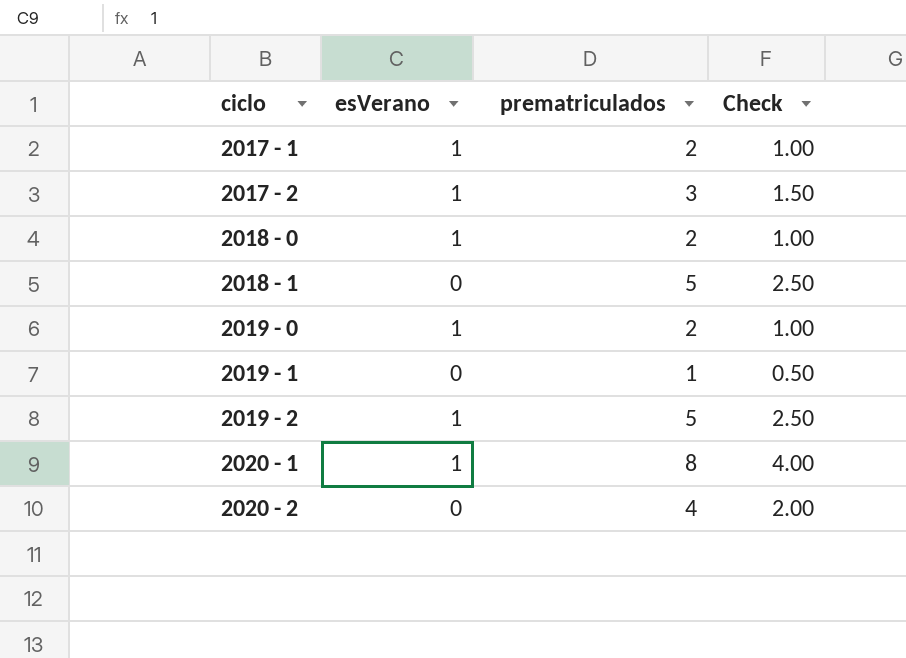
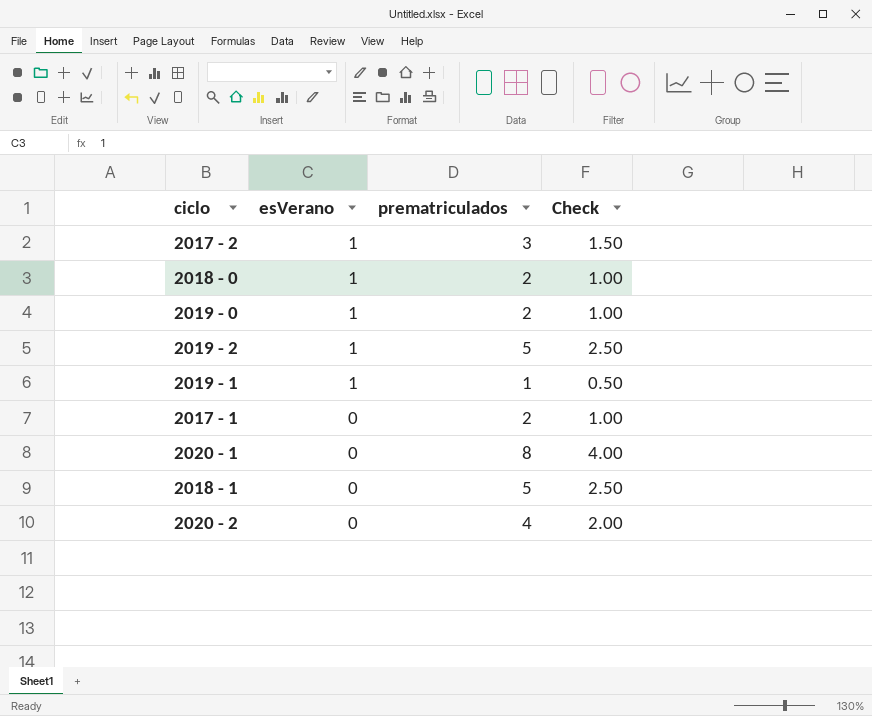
row order: ciclo ascending -> esVerano descending
2019 - 1 | esVerano: 0 -> 1
2017 - 1 | esVerano: 1 -> 0
2020 - 1 | esVerano: 1 -> 0

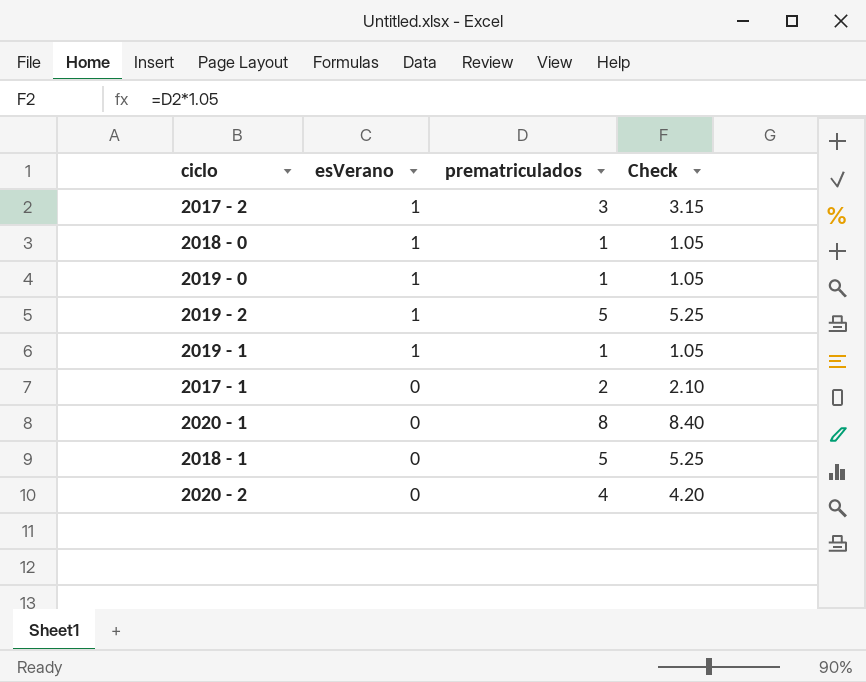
column Check | formula: [prematriculados] * 0.5 -> [prematriculados] * 1.05
2018 - 0 | prematriculados: 2 -> 1
2019 - 0 | prematriculados: 2 -> 1

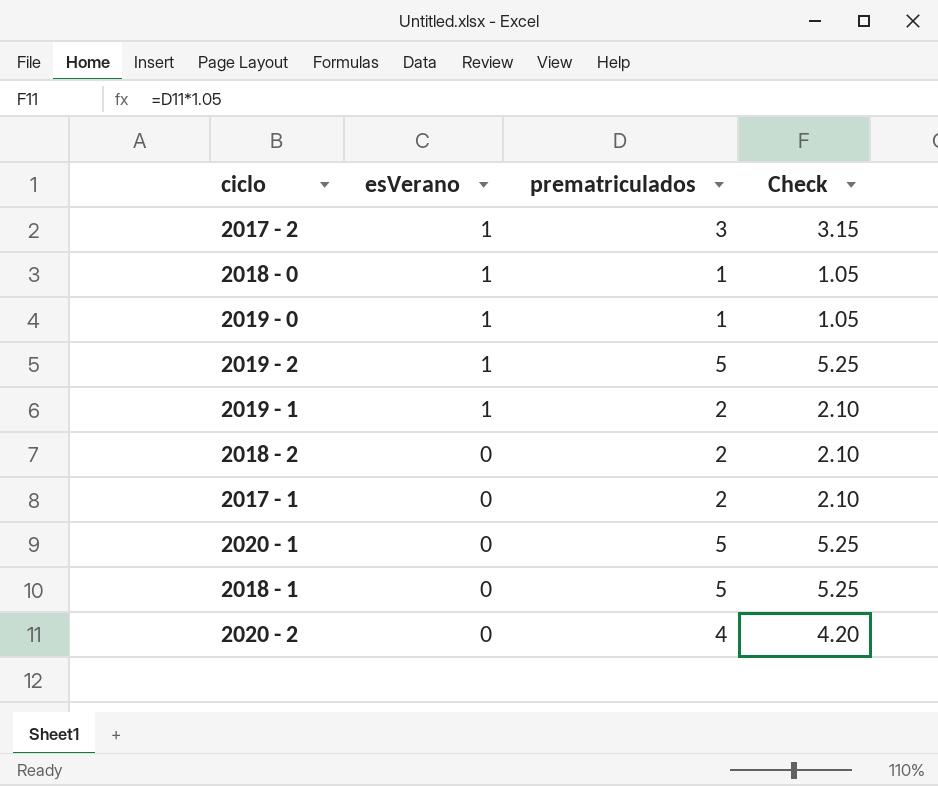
2019 - 1 | prematriculados: 1 -> 2
2019 - 1 | Check: 1.05 -> 2.10
row 2018 - 2: none -> 0 | 2 | 2.10
2020 - 1 | prematriculados: 8 -> 5
2020 - 1 | Check: 8.40 -> 5.25

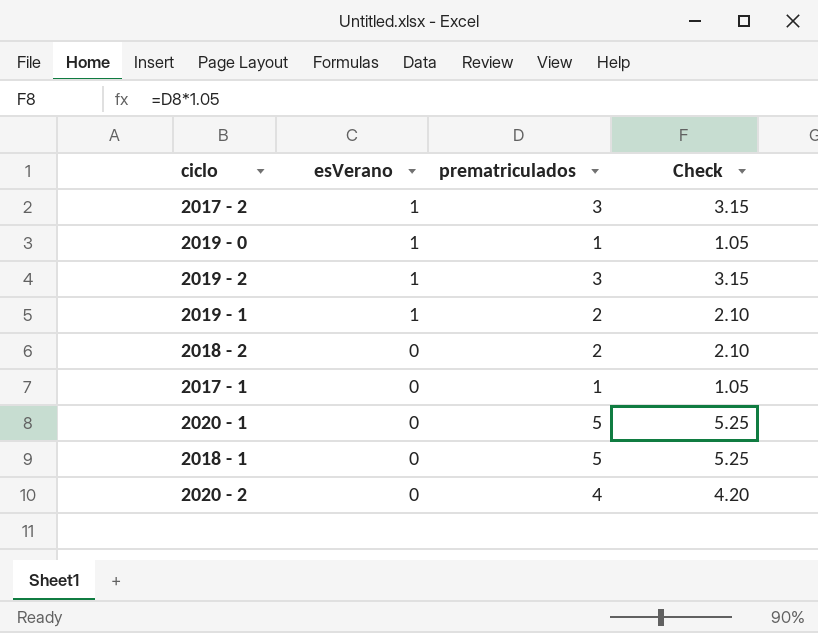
row 2018 - 0: 1 | 1 | 1.05 -> none
2019 - 2 | prematriculados: 5 -> 3
2019 - 2 | Check: 5.25 -> 3.15
2017 - 1 | prematriculados: 2 -> 1
2017 - 1 | Check: 2.10 -> 1.05

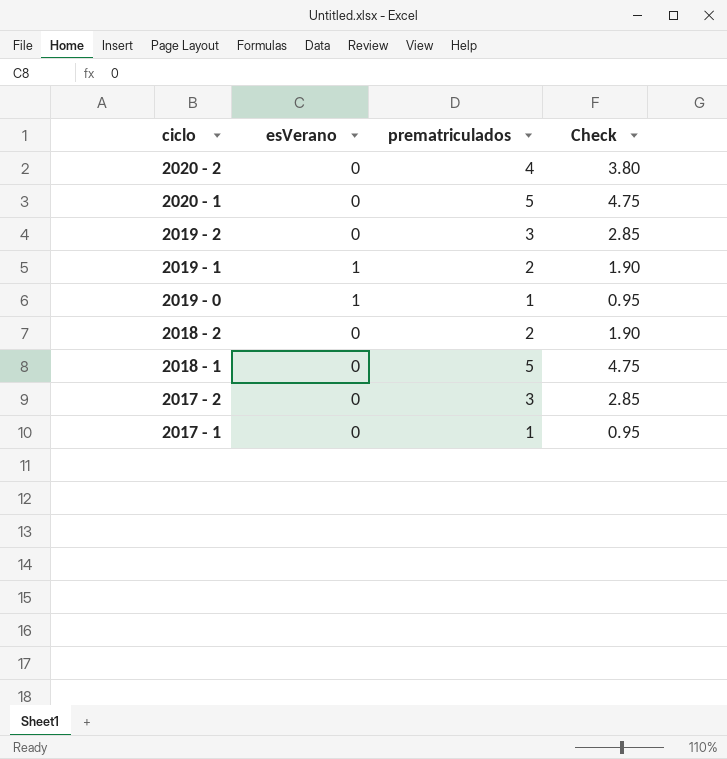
row order: esVerano descending -> ciclo descending
column Check | formula: [prematriculados] * 1.05 -> [prematriculados] * 0.95
2019 - 2 | esVerano: 1 -> 0
2017 - 2 | esVerano: 1 -> 0

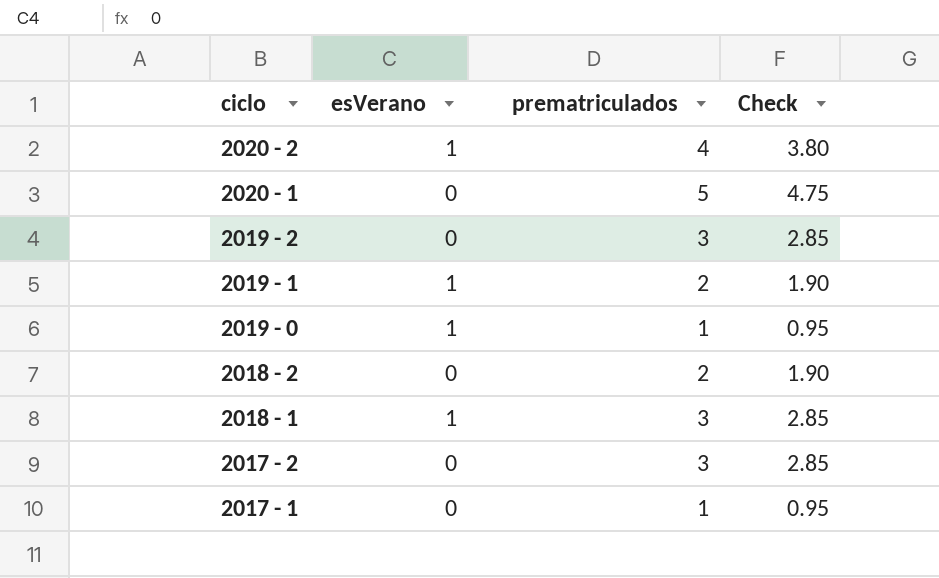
2020 - 2 | esVerano: 0 -> 1
2018 - 1 | esVerano: 0 -> 1
2018 - 1 | prematriculados: 5 -> 3
2018 - 1 | Check: 4.75 -> 2.85

